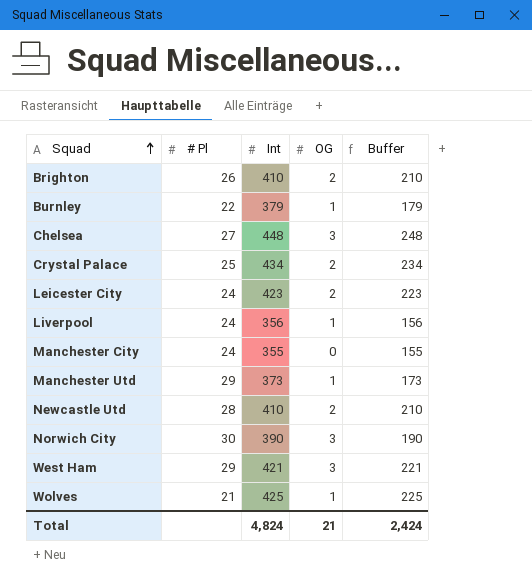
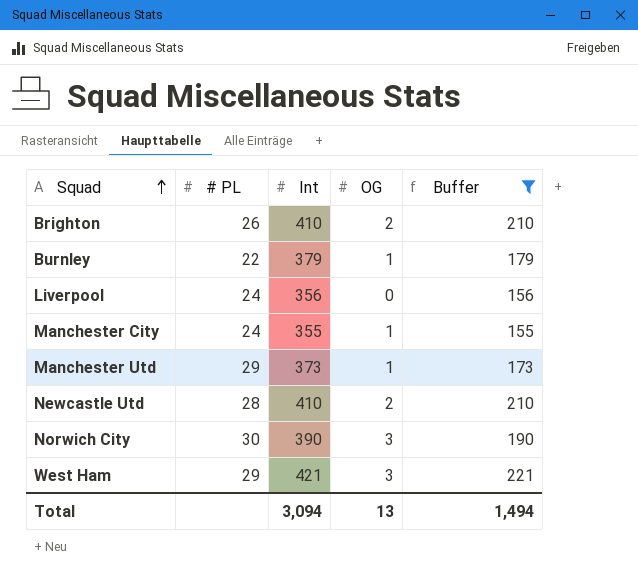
filter: none -> Buffer <= 221
column name: # Pl -> # PL
Liverpool | OG: 1 -> 0
Manchester City | OG: 0 -> 1
Total | Int: 4,824 -> 3,094
Total | OG: 21 -> 13
Total | Buffer: 2,424 -> 1,494

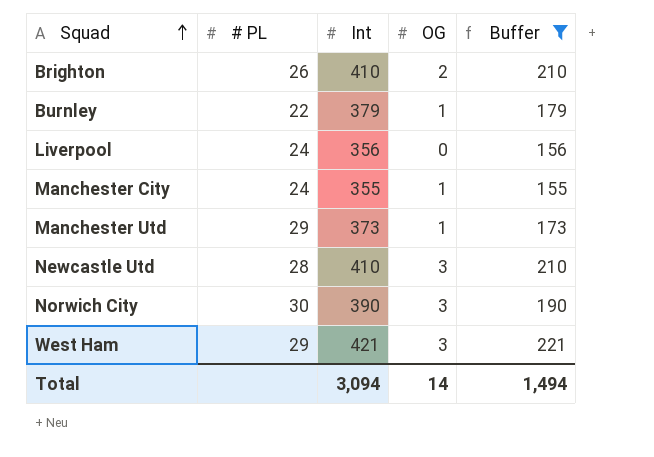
Newcastle Utd | OG: 2 -> 3
Total | OG: 13 -> 14

